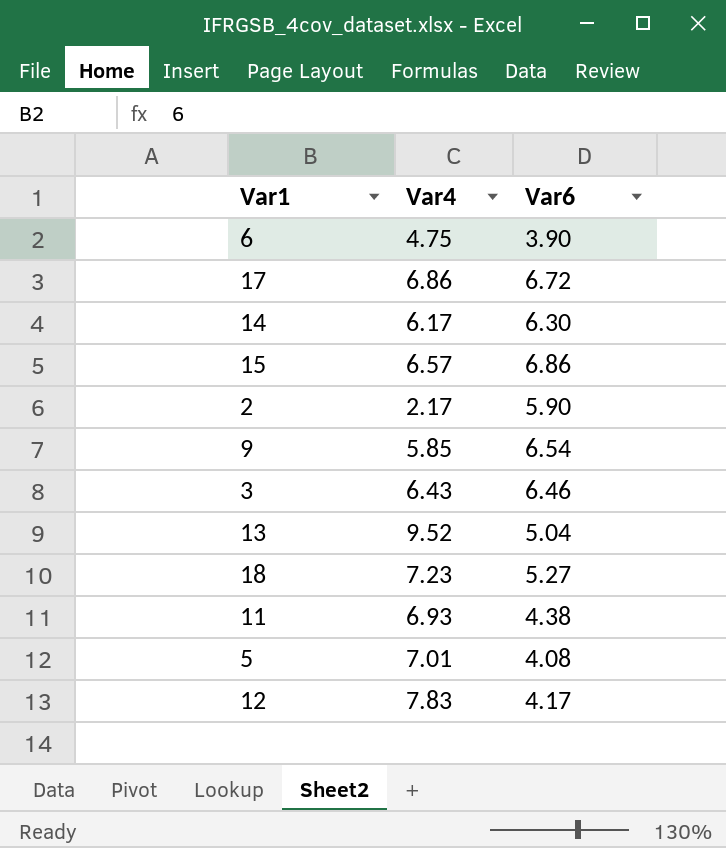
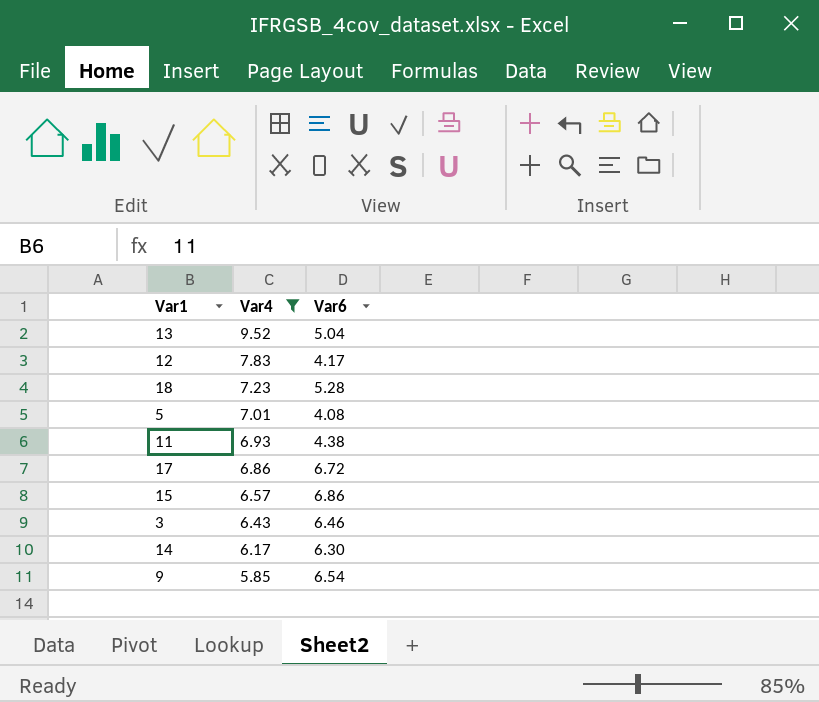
filter: none -> Var4 >= 5.85
row order: none -> Var4 descending
18 | Var6: 5.27 -> 5.28

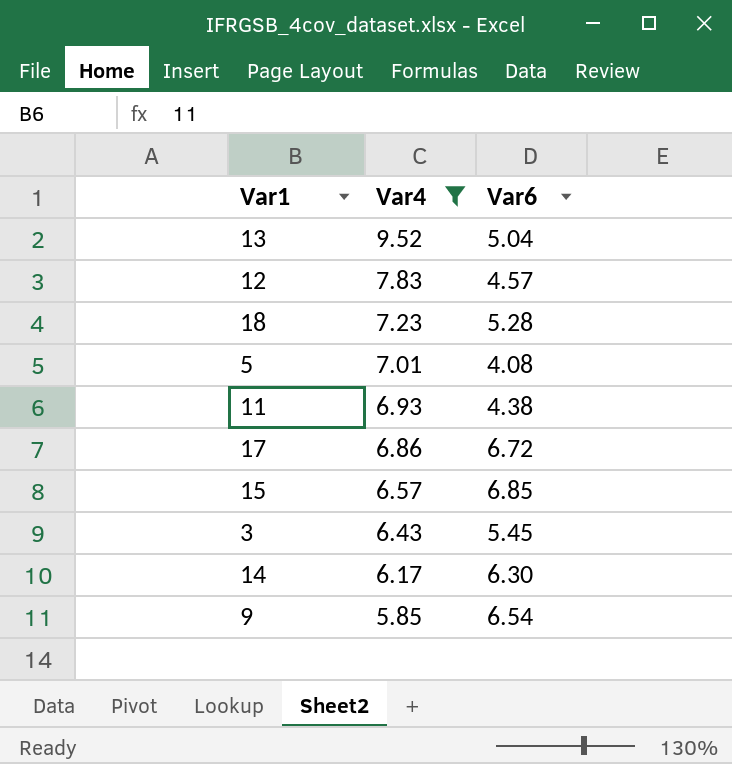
12 | Var6: 4.17 -> 4.57
15 | Var6: 6.86 -> 6.85
3 | Var6: 6.46 -> 5.45

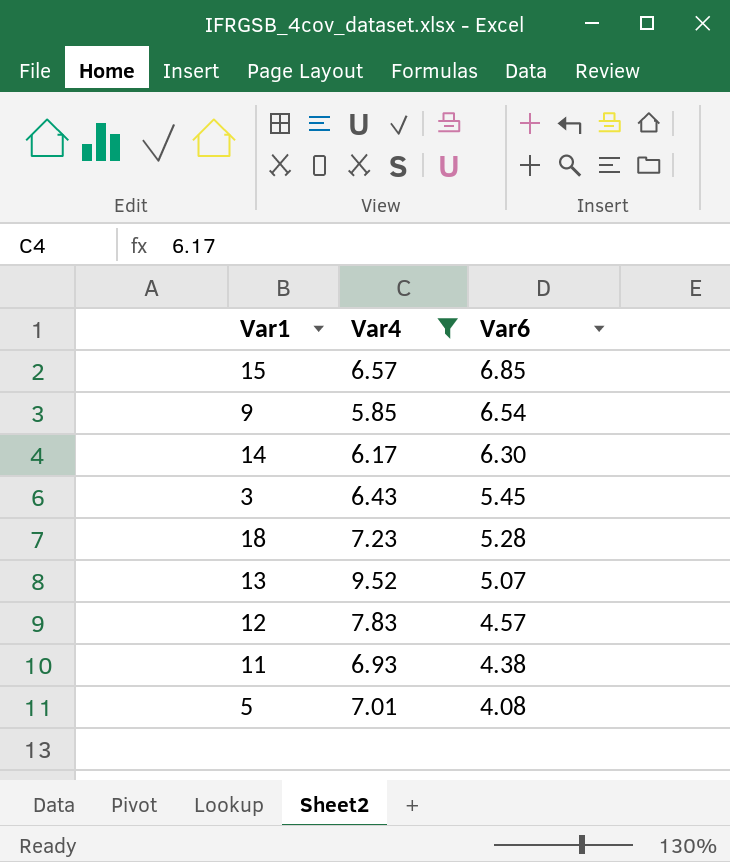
row order: Var4 descending -> Var6 descending
row 17: 6.86 | 6.72 -> none
13 | Var6: 5.04 -> 5.07

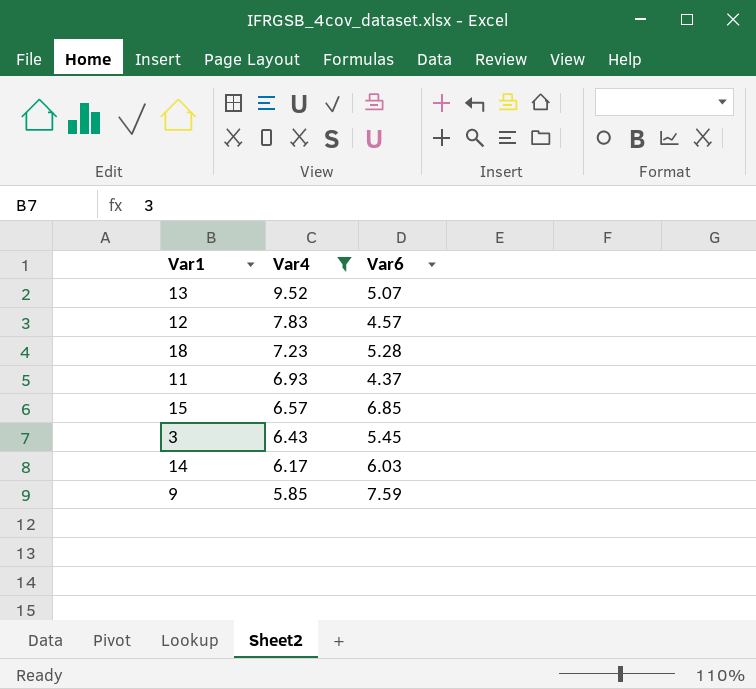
row order: Var6 descending -> Var4 descending
row 5: 7.01 | 4.08 -> none
11 | Var6: 4.38 -> 4.37
14 | Var6: 6.30 -> 6.03
9 | Var6: 6.54 -> 7.59

